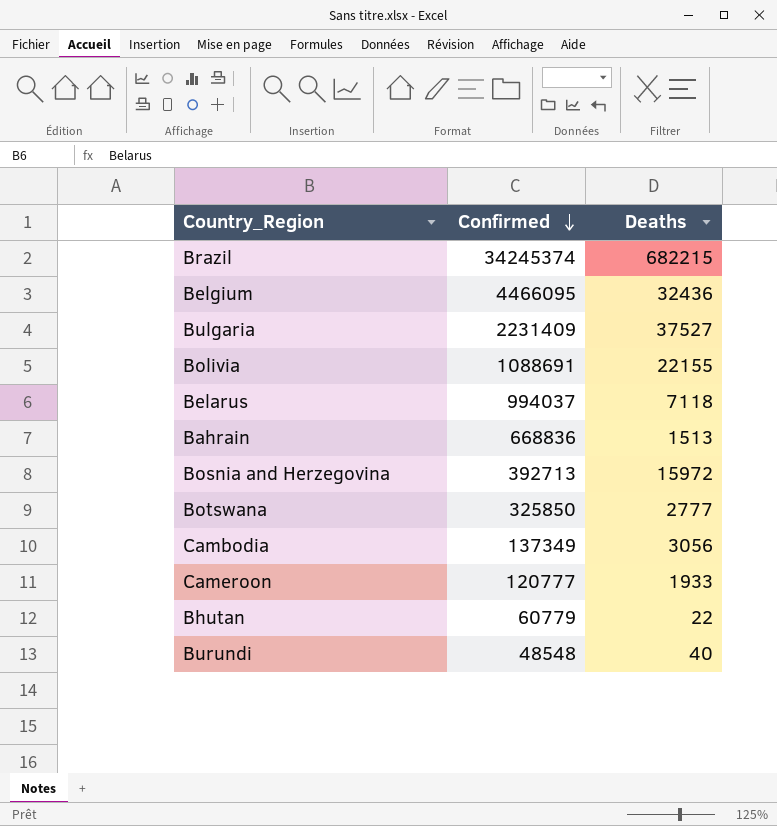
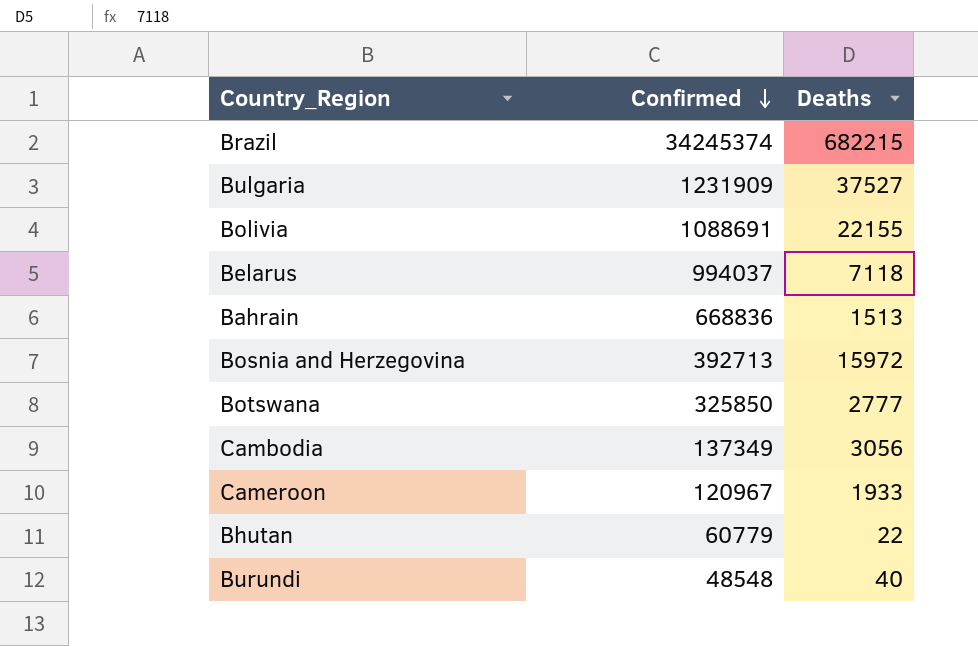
row Belgium: 4466095 | 32436 -> none
Bulgaria | Confirmed: 2231409 -> 1231909
Cameroon | Confirmed: 120777 -> 120967

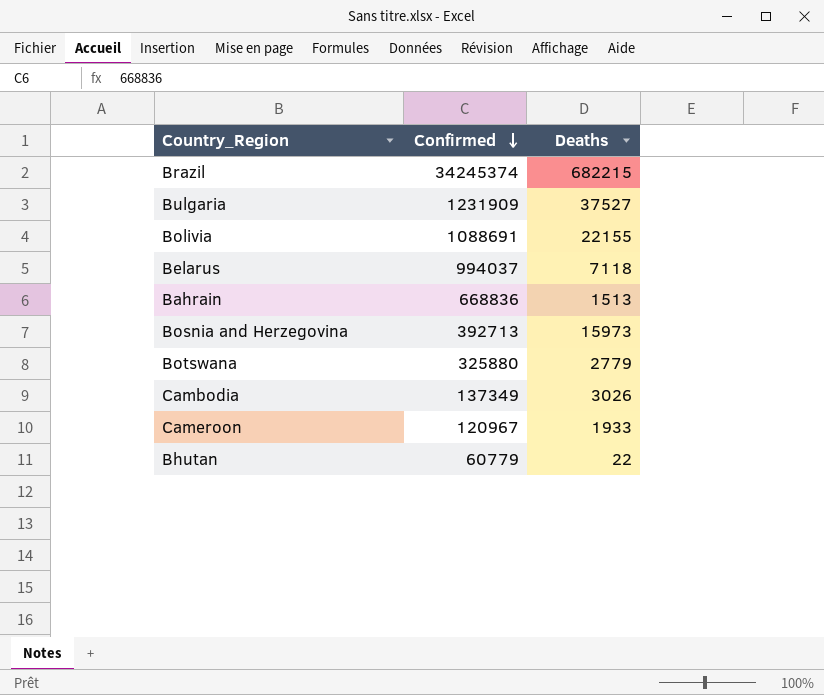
row Burundi: 48548 | 40 -> none
Bosnia and Herzegovina | Deaths: 15972 -> 15973
Botswana | Confirmed: 325850 -> 325880
Botswana | Deaths: 2777 -> 2779
Cambodia | Deaths: 3056 -> 3026

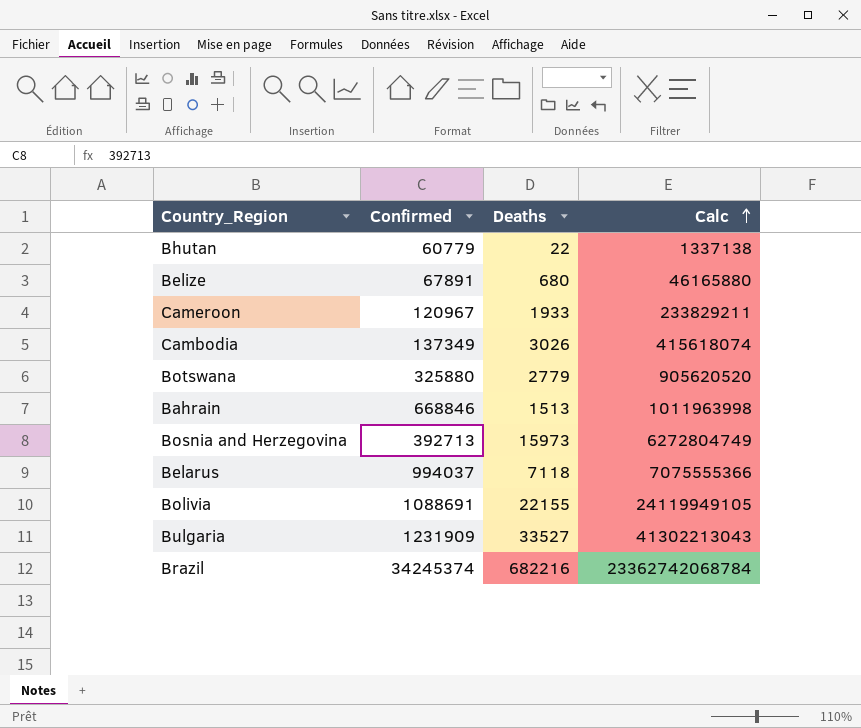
row order: Confirmed descending -> Calc ascending
column Calc | formula: none -> [Confirmed] * [Deaths]
row Belize: none -> 67891 | 680 | 46165880
Bahrain | Confirmed: 668836 -> 668846
Bulgaria | Deaths: 37527 -> 33527
Brazil | Deaths: 682215 -> 682216

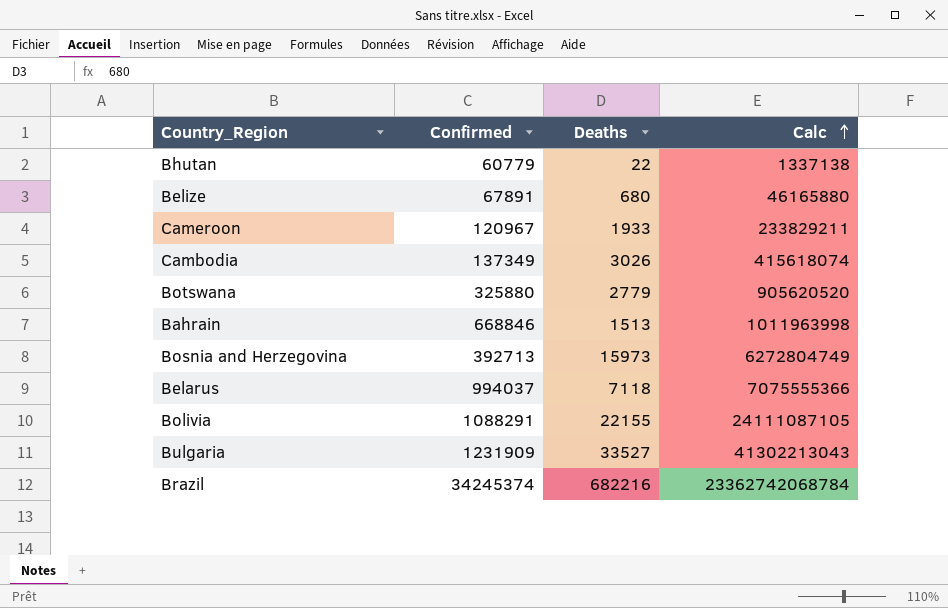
Bolivia | Confirmed: 1088691 -> 1088291
Bolivia | Calc: 24119949105 -> 24111087105

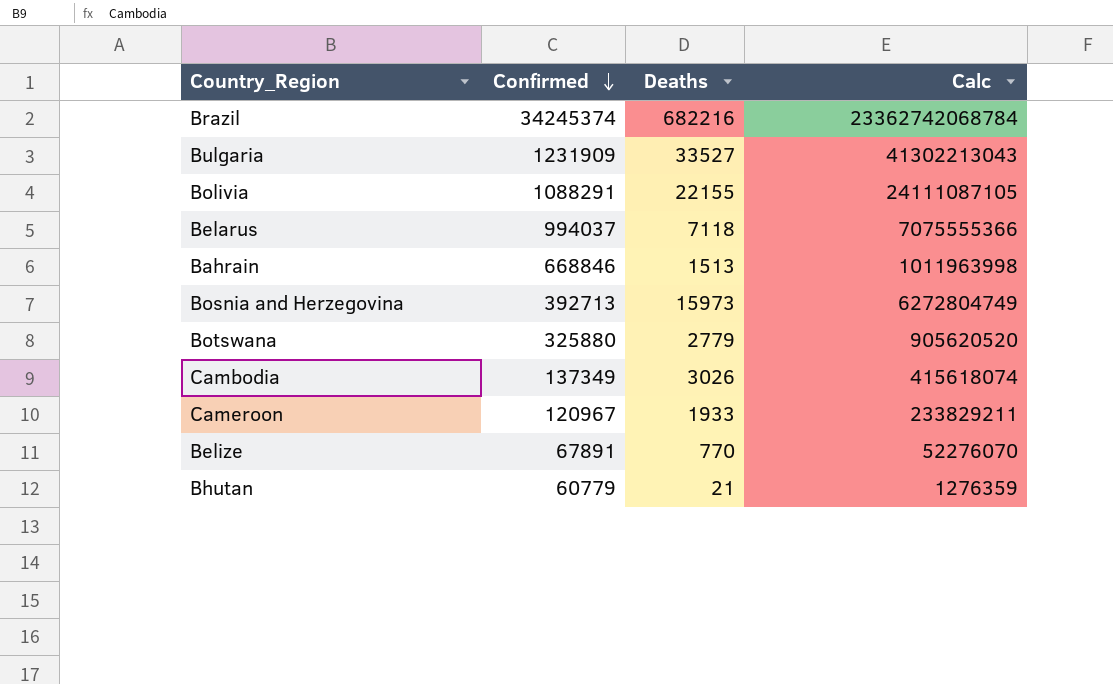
row order: Calc ascending -> Confirmed descending
Belize | Deaths: 680 -> 770
Belize | Calc: 46165880 -> 52276070
Bhutan | Deaths: 22 -> 21
Bhutan | Calc: 1337138 -> 1276359

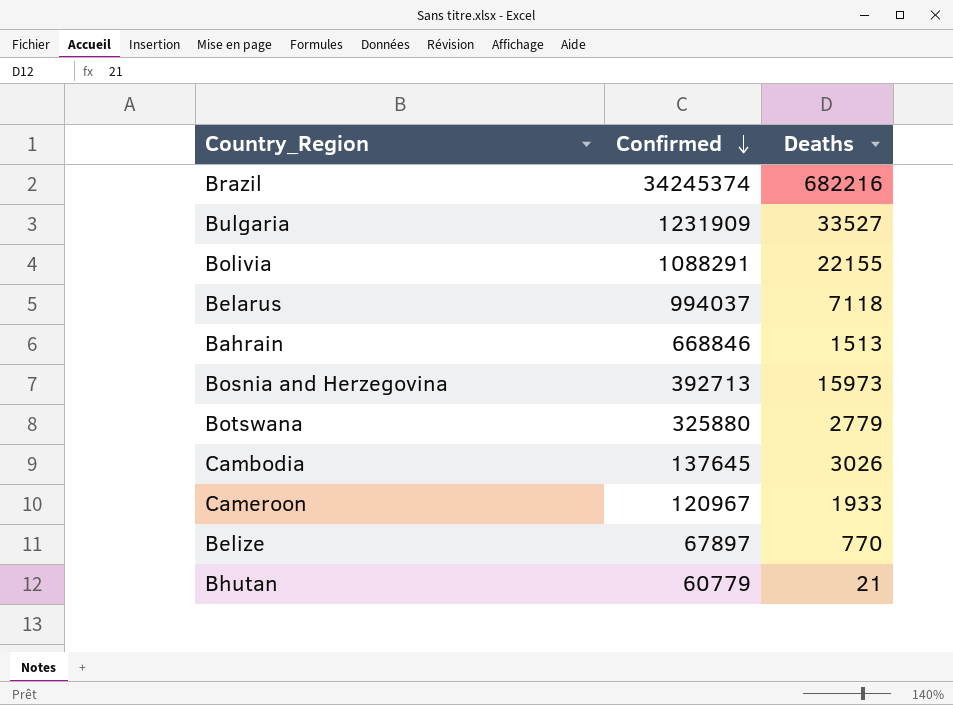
column Calc | formula: [Confirmed] * [Deaths] -> none
Cambodia | Confirmed: 137349 -> 137645
Belize | Confirmed: 67891 -> 67897

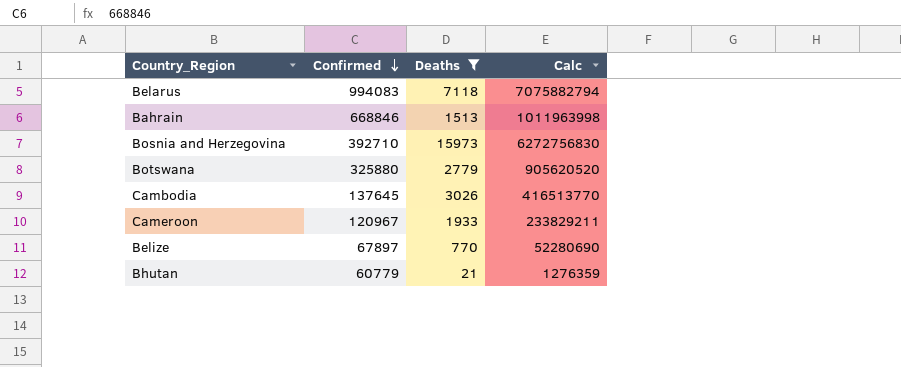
filter: none -> Deaths <= 15973
column Calc | formula: none -> [Confirmed] * [Deaths]
Belarus | Confirmed: 994037 -> 994083
Bosnia and Herzegovina | Confirmed: 392713 -> 392710

